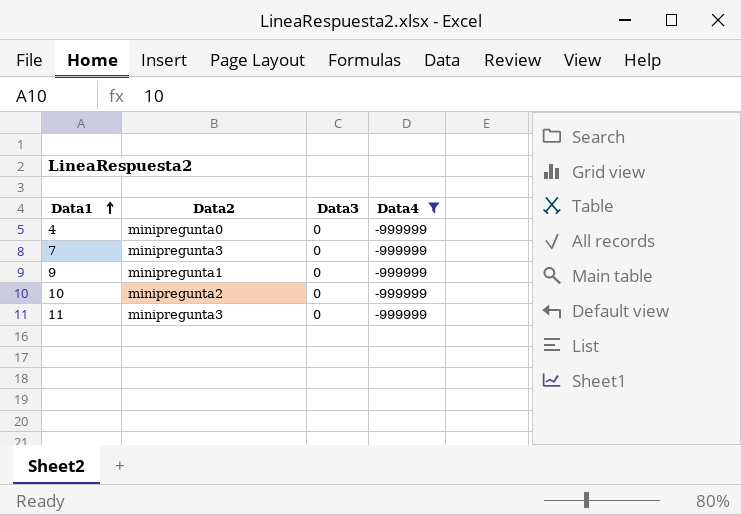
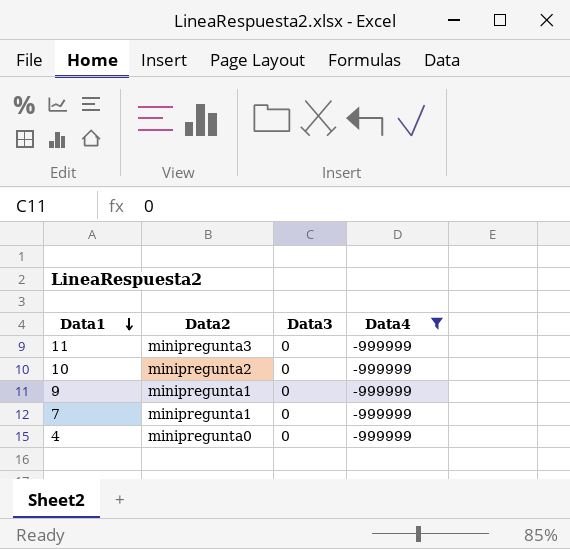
row order: Data1 ascending -> Data1 descending
7 | Data2: minipregunta3 -> minipregunta1

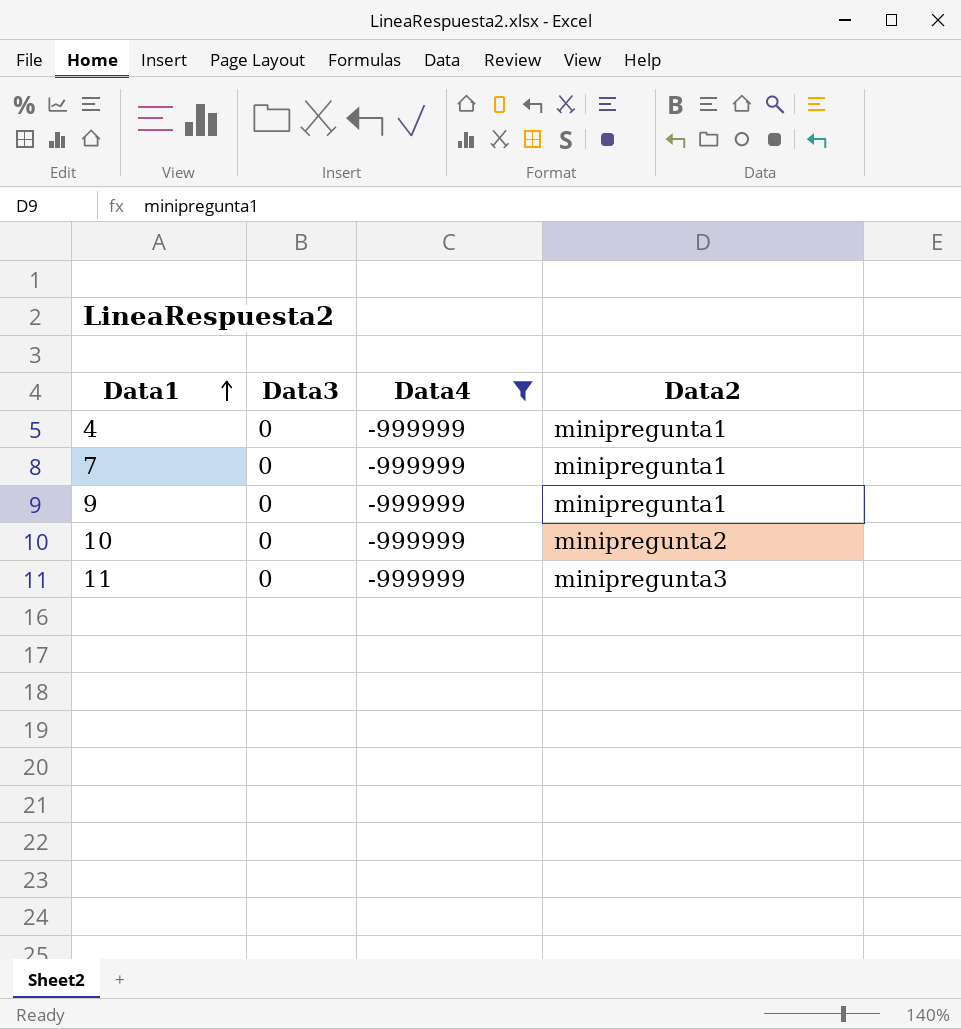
row order: Data1 descending -> Data1 ascending
column Data2 | position: 2 -> 4
4 | Data2: minipregunta0 -> minipregunta1

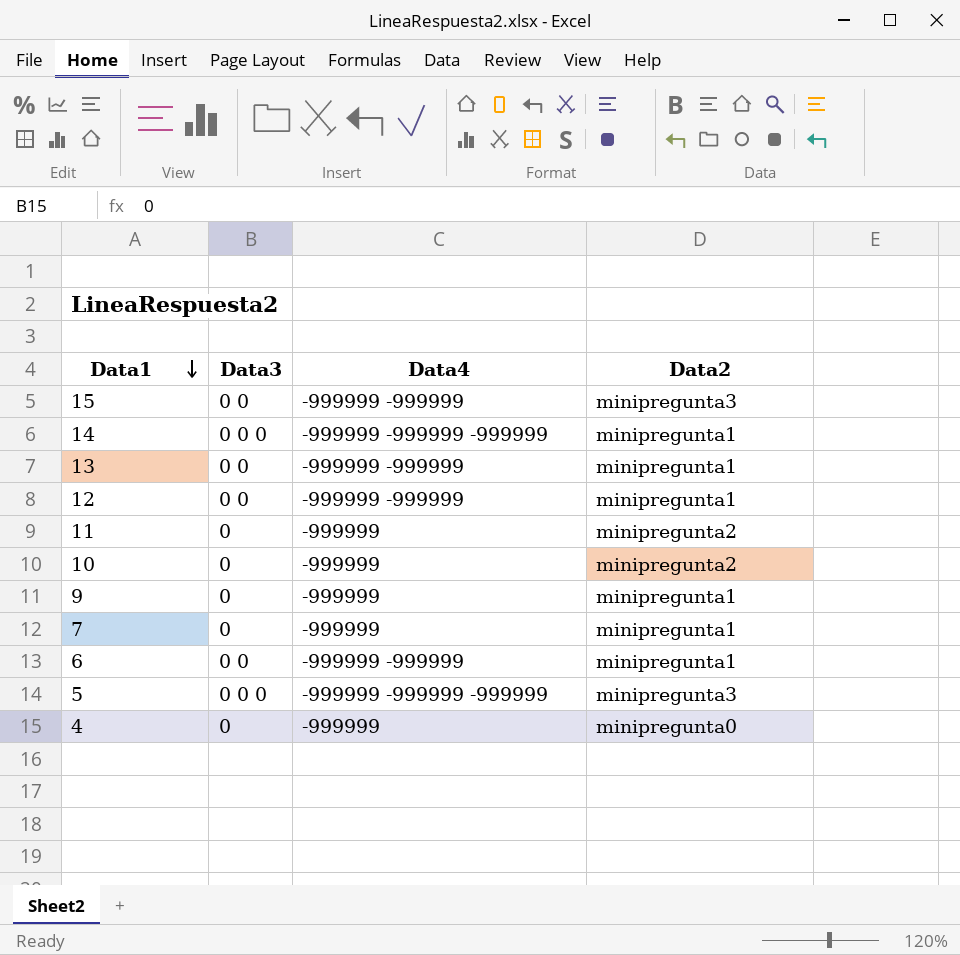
filter: Data4 = -999999 -> none
row order: Data1 ascending -> Data1 descending
11 | Data2: minipregunta3 -> minipregunta2
4 | Data2: minipregunta1 -> minipregunta0

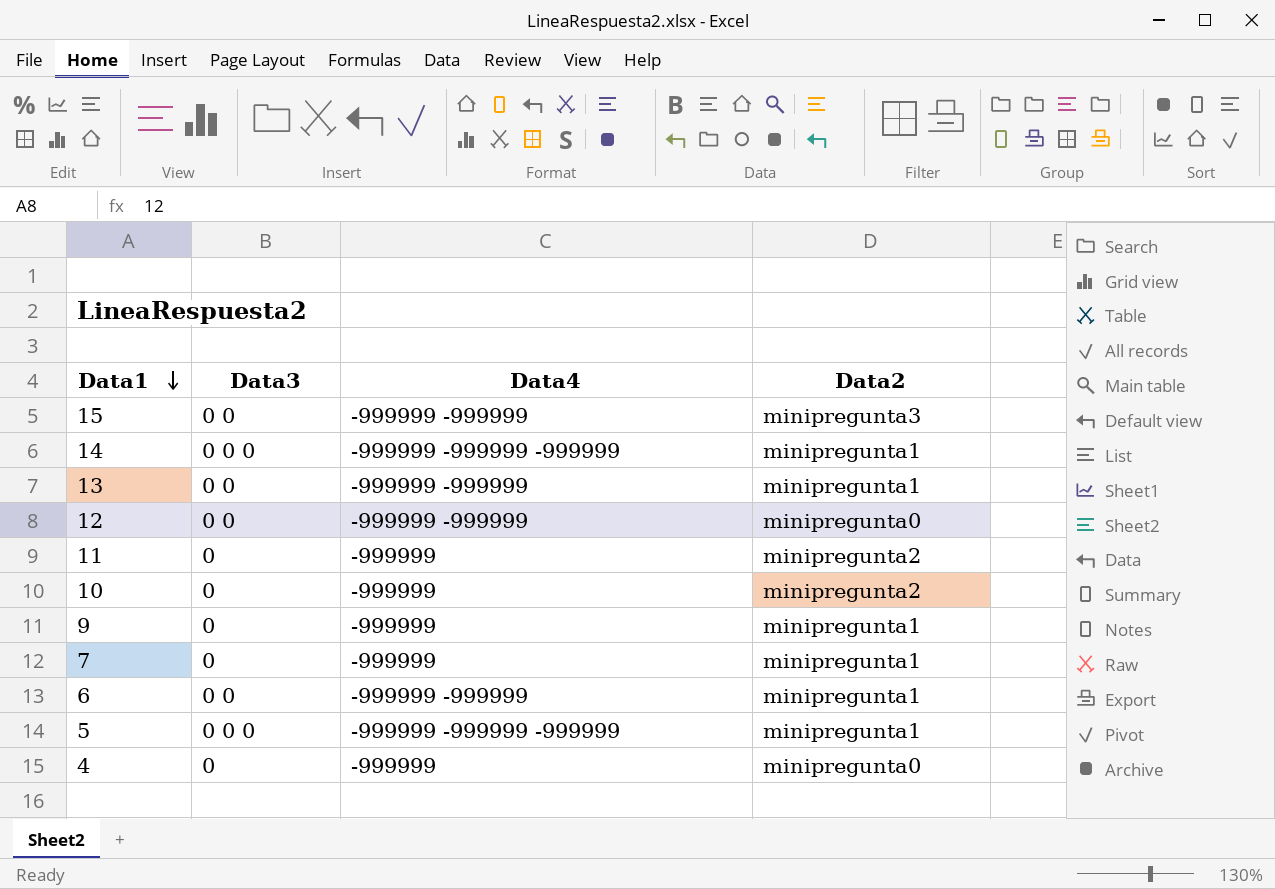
12 | Data2: minipregunta1 -> minipregunta0
5 | Data2: minipregunta3 -> minipregunta1

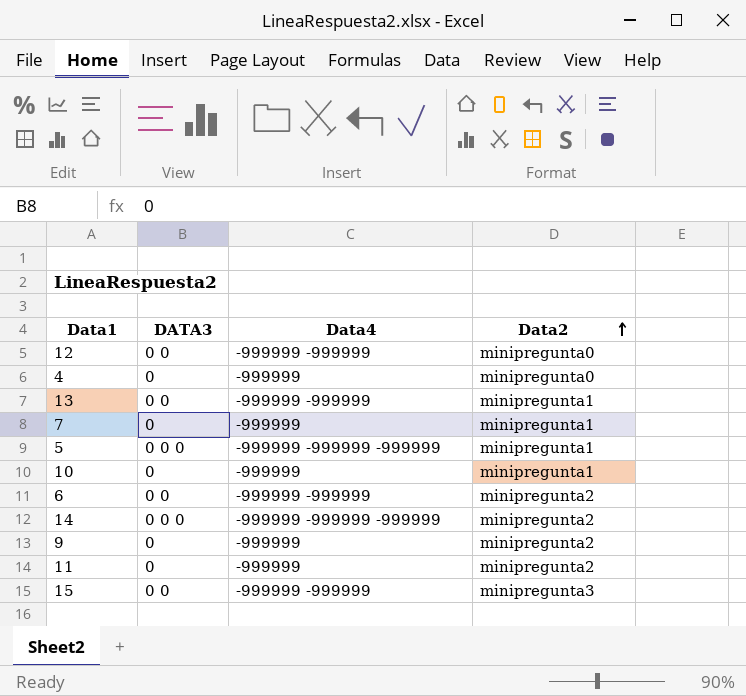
row order: Data1 descending -> Data2 ascending
column name: Data3 -> DATA3
10 | Data2: minipregunta2 -> minipregunta1
6 | Data2: minipregunta1 -> minipregunta2
14 | Data2: minipregunta1 -> minipregunta2
9 | Data2: minipregunta1 -> minipregunta2

